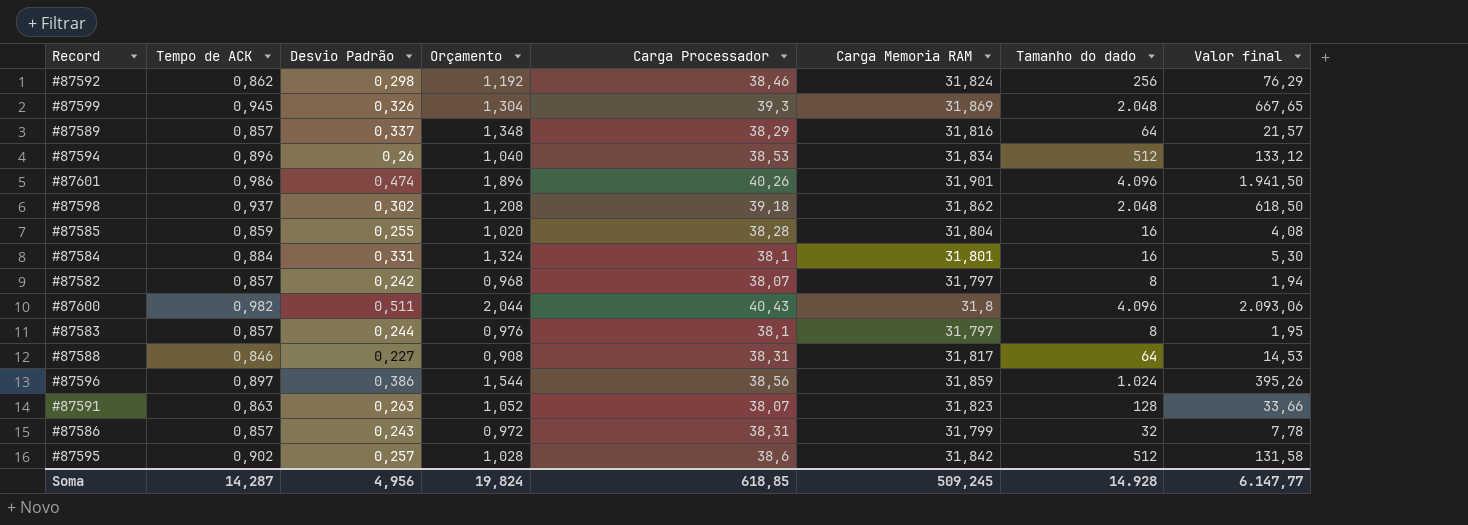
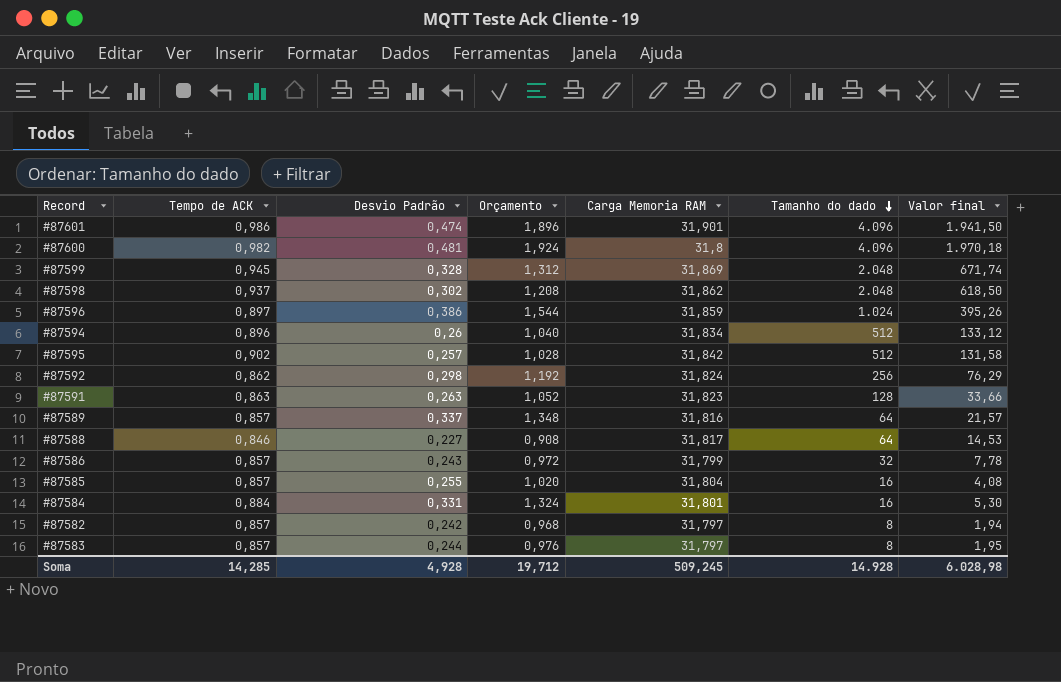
row order: none -> Tamanho do dado descending
column Carga Processador | position: 5 -> none
#87600 | Desvio Padrão: 0,511 -> 0,481
#87600 | Orçamento: 2,044 -> 1,924
#87600 | Valor final: 2.093,06 -> 1.970,18
#87599 | Desvio Padrão: 0,326 -> 0,328
#87599 | Orçamento: 1,304 -> 1,312
#87599 | Valor final: 667,65 -> 671,74
#87585 | Tempo de ACK: 0,859 -> 0,857
Soma | Tempo de ACK: 14,287 -> 14,285
Soma | Desvio Padrão: 4,956 -> 4,928
Soma | Orçamento: 19,824 -> 19,712
Soma | Valor final: 6.147,77 -> 6.028,98

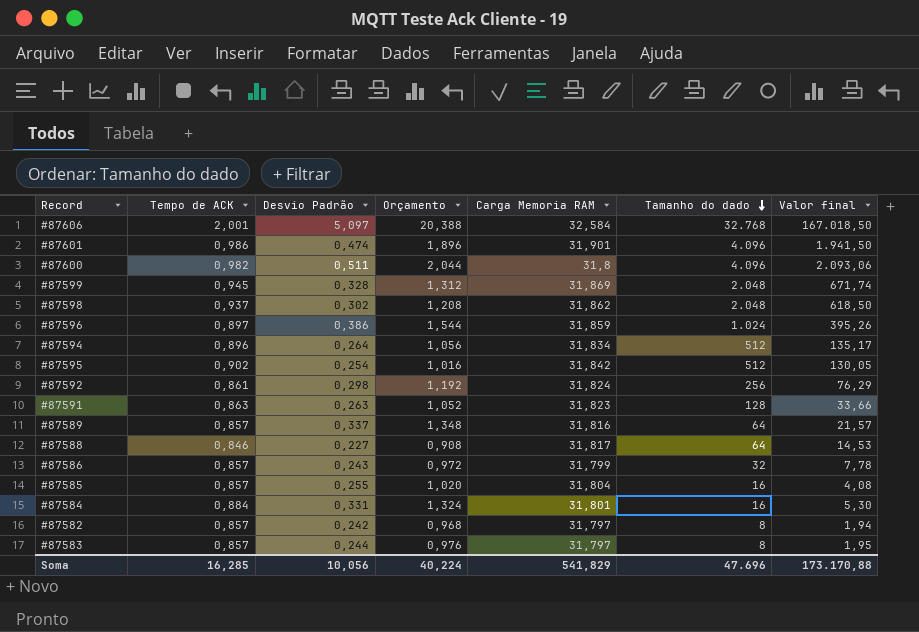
row #87606: none -> 2,001 | 5,097 | 20,388 | 32,584 | 32.768 | 167.018,50
#87600 | Desvio Padrão: 0,481 -> 0,511
#87600 | Orçamento: 1,924 -> 2,044
#87600 | Valor final: 1.970,18 -> 2.093,06
#87594 | Desvio Padrão: 0,26 -> 0,264
#87594 | Orçamento: 1,040 -> 1,056
#87594 | Valor final: 133,12 -> 135,17
#87595 | Desvio Padrão: 0,257 -> 0,254
#87595 | Orçamento: 1,028 -> 1,016
#87595 | Valor final: 131,58 -> 130,05
#87592 | Tempo de ACK: 0,862 -> 0,861
Soma | Tempo de ACK: 14,285 -> 16,285
Soma | Desvio Padrão: 4,928 -> 10,056
Soma | Orçamento: 19,712 -> 40,224
Soma | Carga Memoria RAM: 509,245 -> 541,829
Soma | Tamanho do dado: 14.928 -> 47.696
Soma | Valor final: 6.028,98 -> 173.170,88

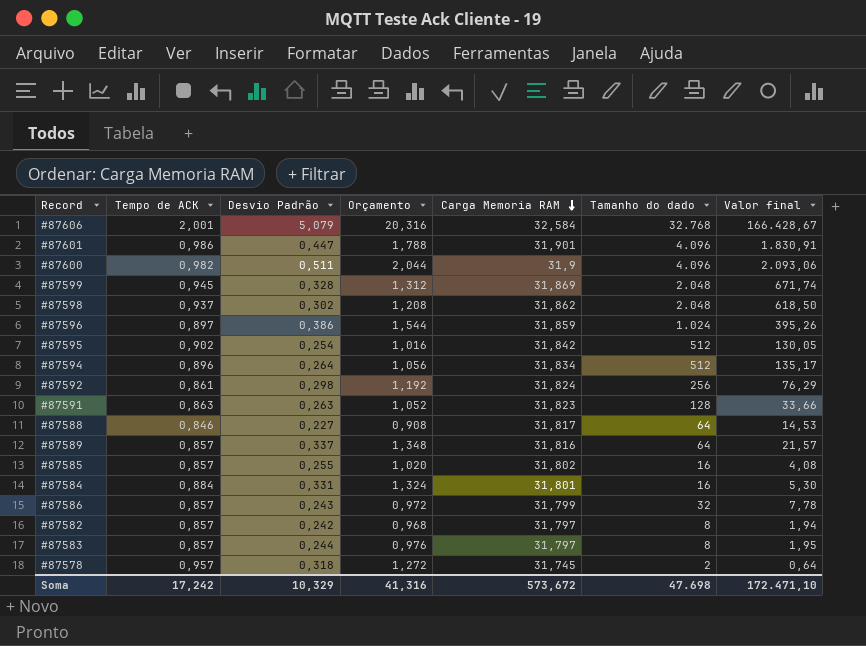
row order: Tamanho do dado descending -> Carga Memoria RAM descending
#87606 | Desvio Padrão: 5,097 -> 5,079
#87606 | Orçamento: 20,388 -> 20,316
#87606 | Valor final: 167.018,50 -> 166.428,67
#87601 | Desvio Padrão: 0,474 -> 0,447
#87601 | Orçamento: 1,896 -> 1,788
#87601 | Valor final: 1.941,50 -> 1.830,91
#87600 | Carga Memoria RAM: 31,8 -> 31,9
#87585 | Carga Memoria RAM: 31,804 -> 31,802
row #87578: none -> 0,957 | 0,318 | 1,272 | 31,745 | 2 | 0,64
Soma | Tempo de ACK: 16,285 -> 17,242
Soma | Desvio Padrão: 10,056 -> 10,329
Soma | Orçamento: 40,224 -> 41,316
Soma | Carga Memoria RAM: 541,829 -> 573,672
Soma | Tamanho do dado: 47.696 -> 47.698
Soma | Valor final: 173.170,88 -> 172.471,10

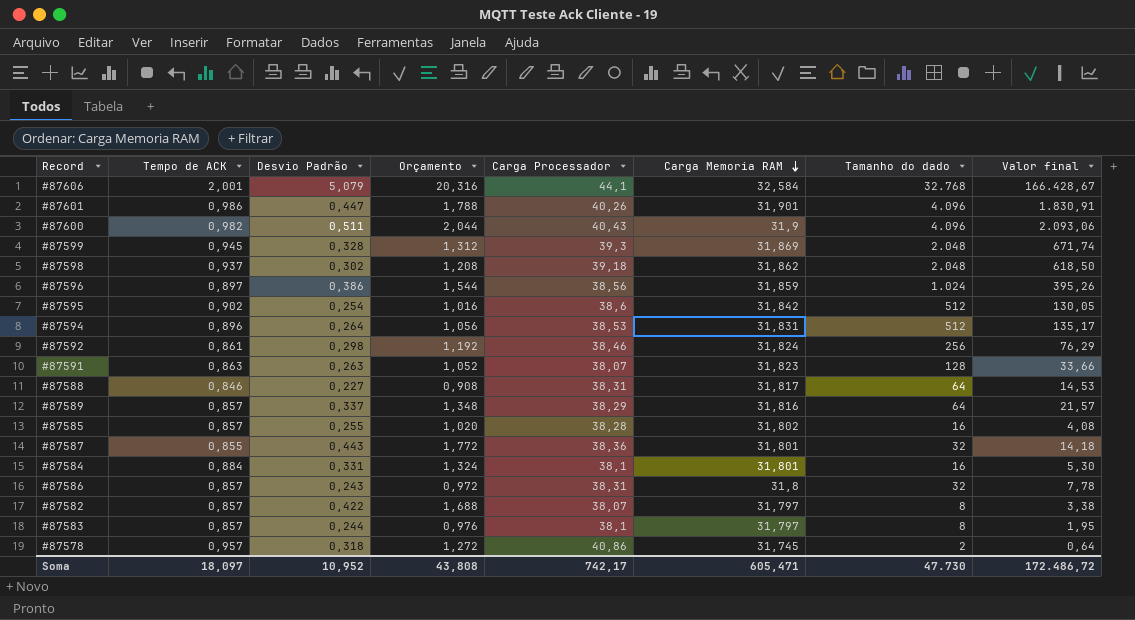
column Carga Processador | position: none -> 5
#87594 | Carga Memoria RAM: 31,834 -> 31,831
row #87587: none -> 0,855 | 0,443 | 1,772 | 38,36 | 31,801 | 32 | 14,18
#87586 | Carga Memoria RAM: 31,799 -> 31,8
#87582 | Desvio Padrão: 0,242 -> 0,422
#87582 | Orçamento: 0,968 -> 1,688
#87582 | Valor final: 1,94 -> 3,38
Soma | Tempo de ACK: 17,242 -> 18,097
Soma | Desvio Padrão: 10,329 -> 10,952
Soma | Orçamento: 41,316 -> 43,808
Soma | Carga Memoria RAM: 573,672 -> 605,471
Soma | Tamanho do dado: 47.698 -> 47.730
Soma | Valor final: 172.471,10 -> 172.486,72

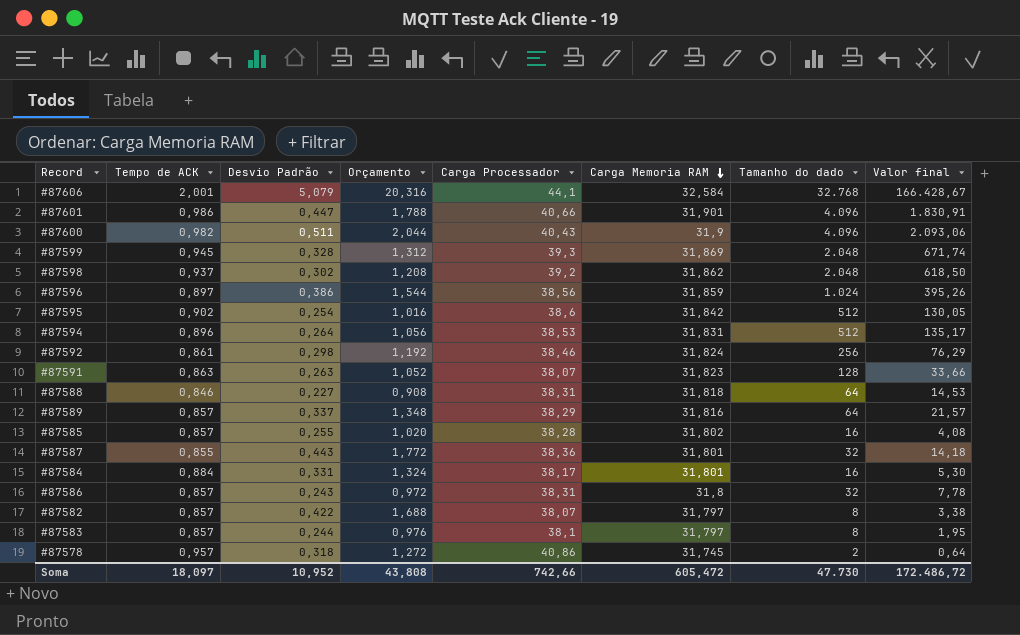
#87601 | Carga Processador: 40,26 -> 40,66
#87598 | Carga Processador: 39,18 -> 39,2
#87588 | Carga Memoria RAM: 31,817 -> 31,818
#87584 | Carga Processador: 38,1 -> 38,17
Soma | Carga Processador: 742,17 -> 742,66
Soma | Carga Memoria RAM: 605,471 -> 605,472

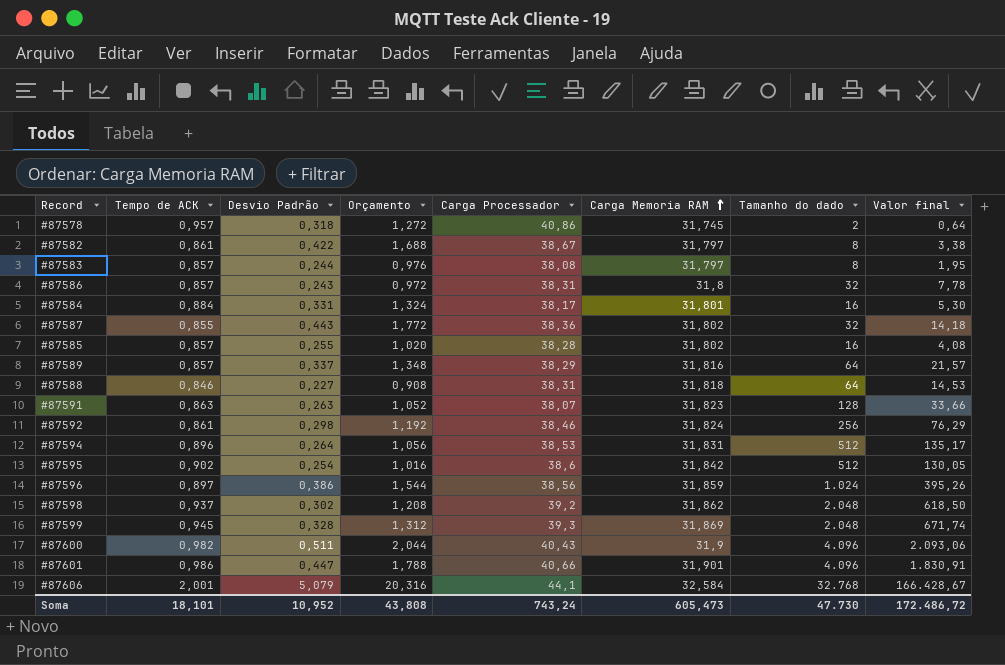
row order: Carga Memoria RAM descending -> Carga Memoria RAM ascending
#87582 | Tempo de ACK: 0,857 -> 0,861
#87582 | Carga Processador: 38,07 -> 38,67
#87583 | Carga Processador: 38,1 -> 38,08
#87587 | Carga Memoria RAM: 31,801 -> 31,802
Soma | Tempo de ACK: 18,097 -> 18,101
Soma | Carga Processador: 742,66 -> 743,24
Soma | Carga Memoria RAM: 605,472 -> 605,473

